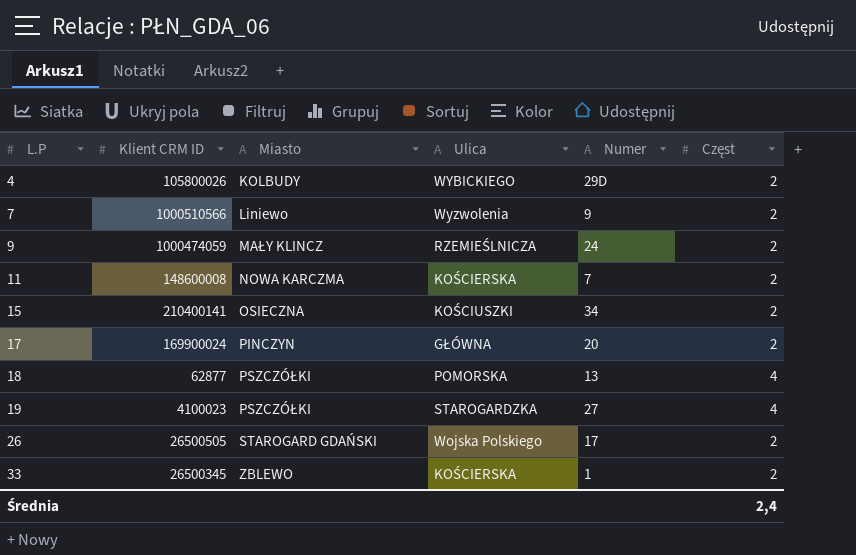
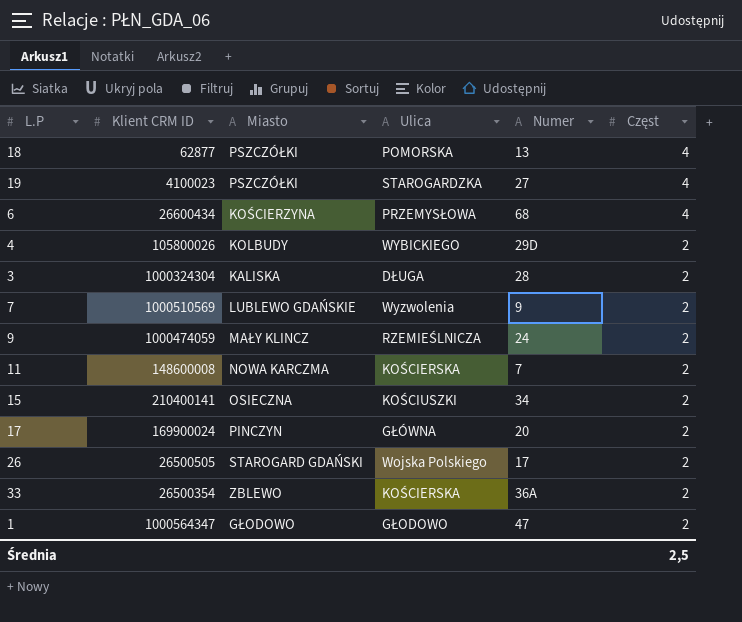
row order: L.P ascending -> Częst descending
row 6: none -> 26600434 | KOŚCIERZYNA | PRZEMYSŁOWA | 68 | 4
row 3: none -> 1000324304 | KALISKA | DŁUGA | 28 | 2
7 | Klient CRM ID: 1000510566 -> 1000510569
7 | Miasto: Liniewo -> LUBLEWO GDAŃSKIE
33 | Klient CRM ID: 26500345 -> 26500354
33 | Numer: 1 -> 36A
row 1: none -> 1000564347 | GŁODOWO | GŁODOWO | 47 | 2
Średnia | Częst: 2,4 -> 2,5

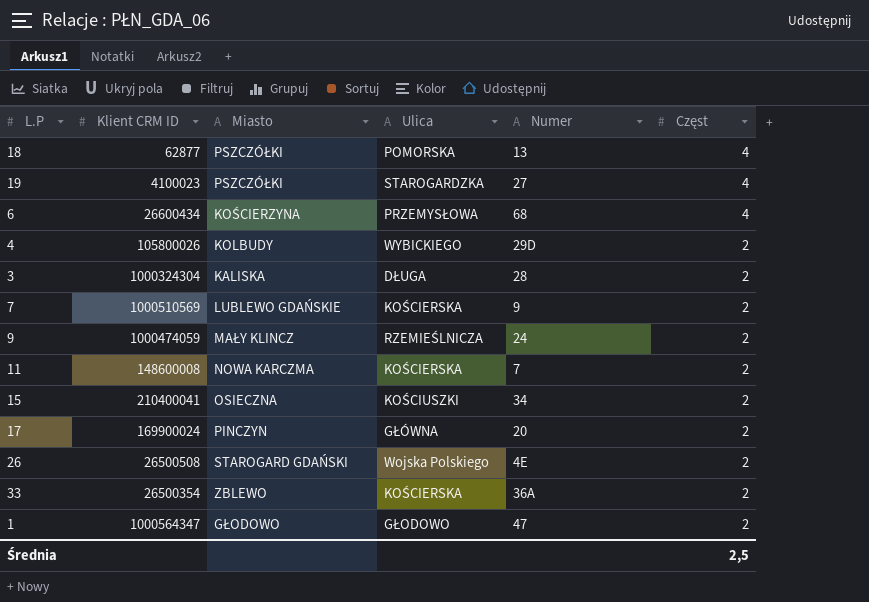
7 | Ulica: Wyzwolenia -> KOŚCIERSKA
15 | Klient CRM ID: 210400141 -> 210400041
26 | Klient CRM ID: 26500505 -> 26500508
26 | Numer: 17 -> 4E

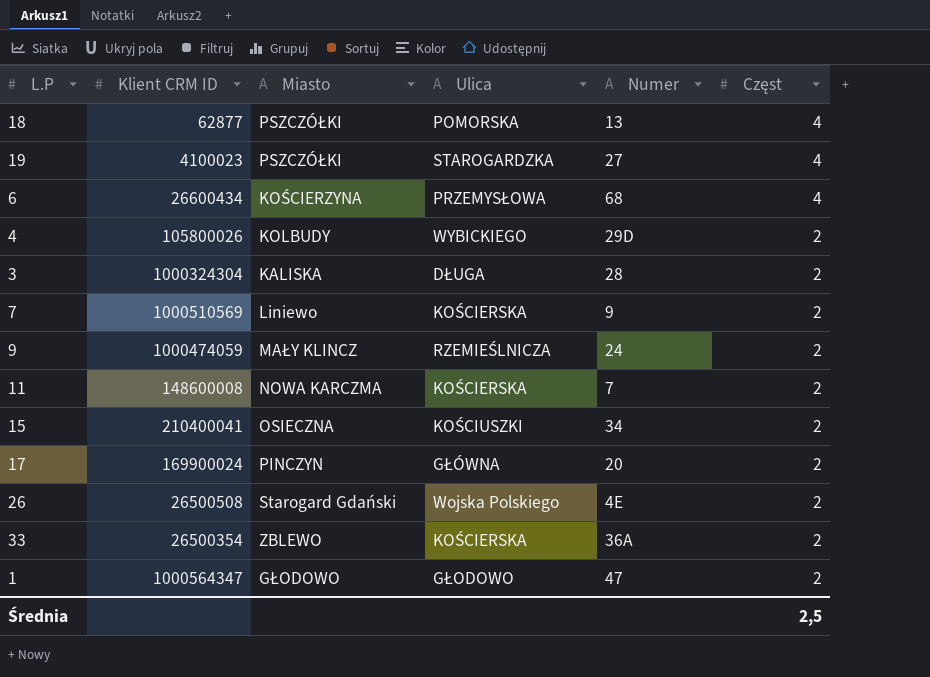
7 | Miasto: LUBLEWO GDAŃSKIE -> Liniewo
26 | Miasto: STAROGARD GDAŃSKI -> Starogard Gdański

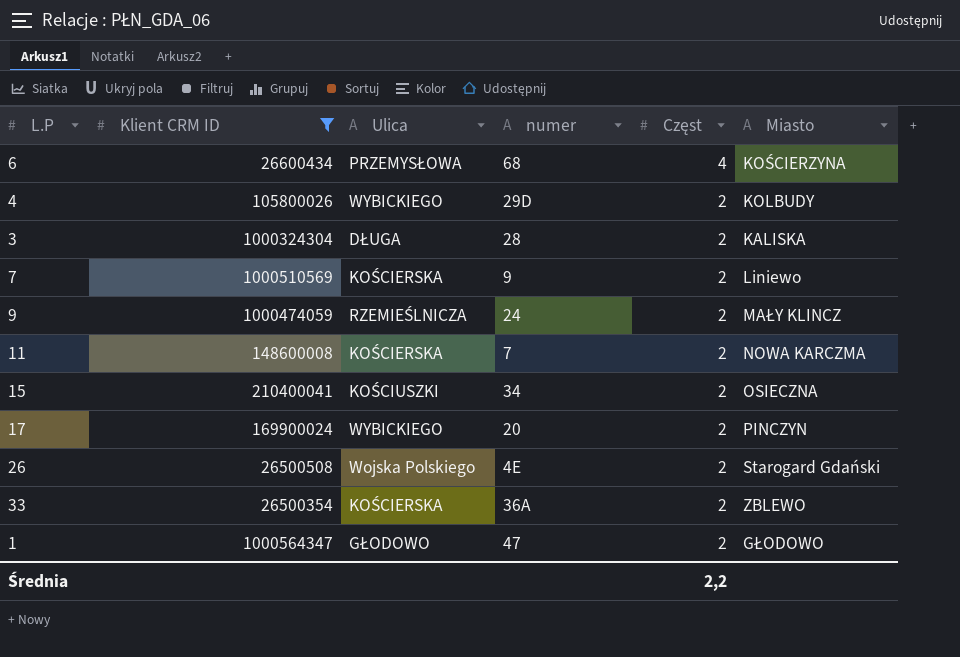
filter: none -> Klient CRM ID >= 26500354
column name: Numer -> numer
column Miasto | position: 3 -> 6
17 | Ulica: GŁÓWNA -> WYBICKIEGO
Średnia | Częst: 2,5 -> 2,2

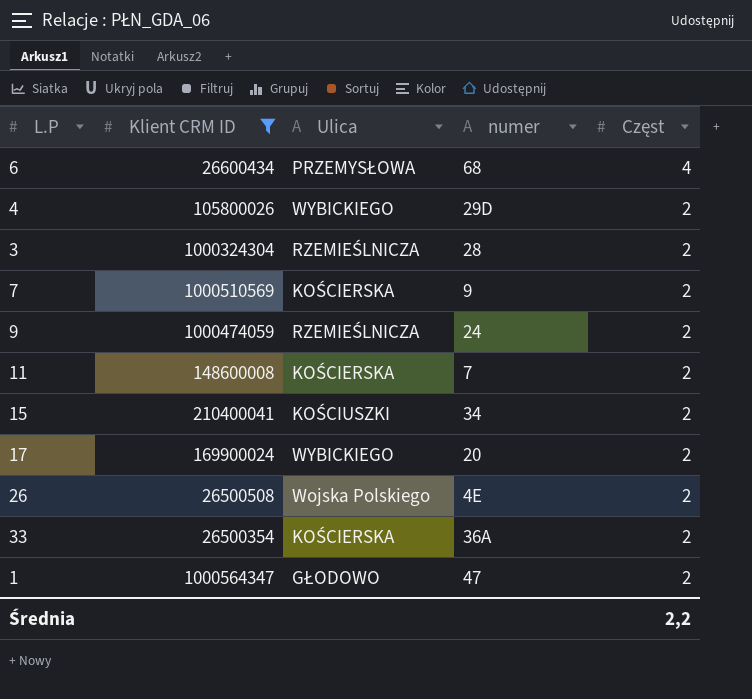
column Miasto | position: 6 -> none
3 | Ulica: DŁUGA -> RZEMIEŚLNICZA

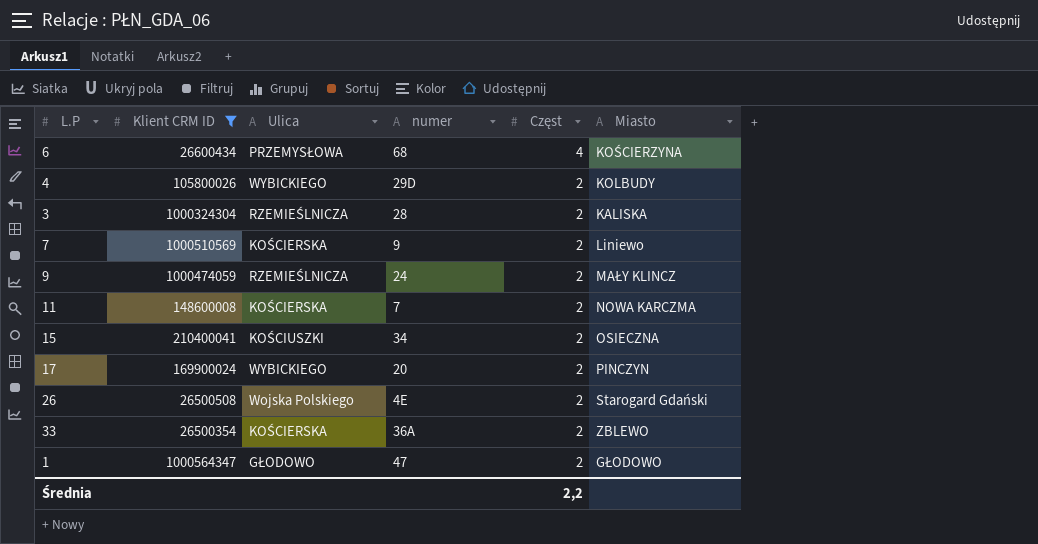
column Miasto | position: none -> 6

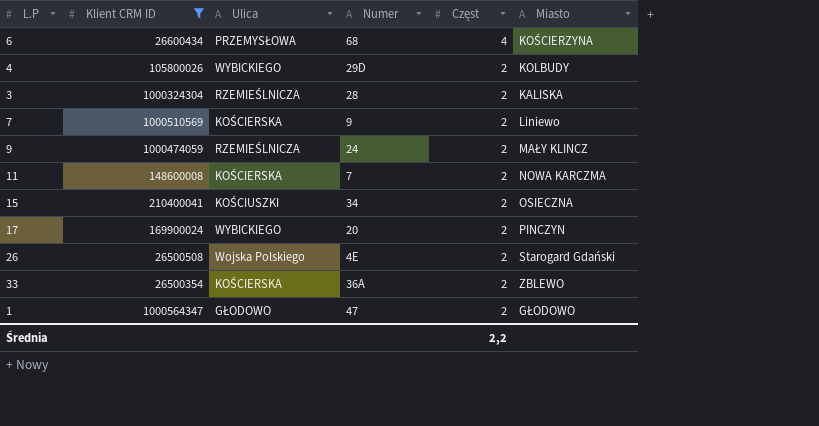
column name: numer -> Numer

